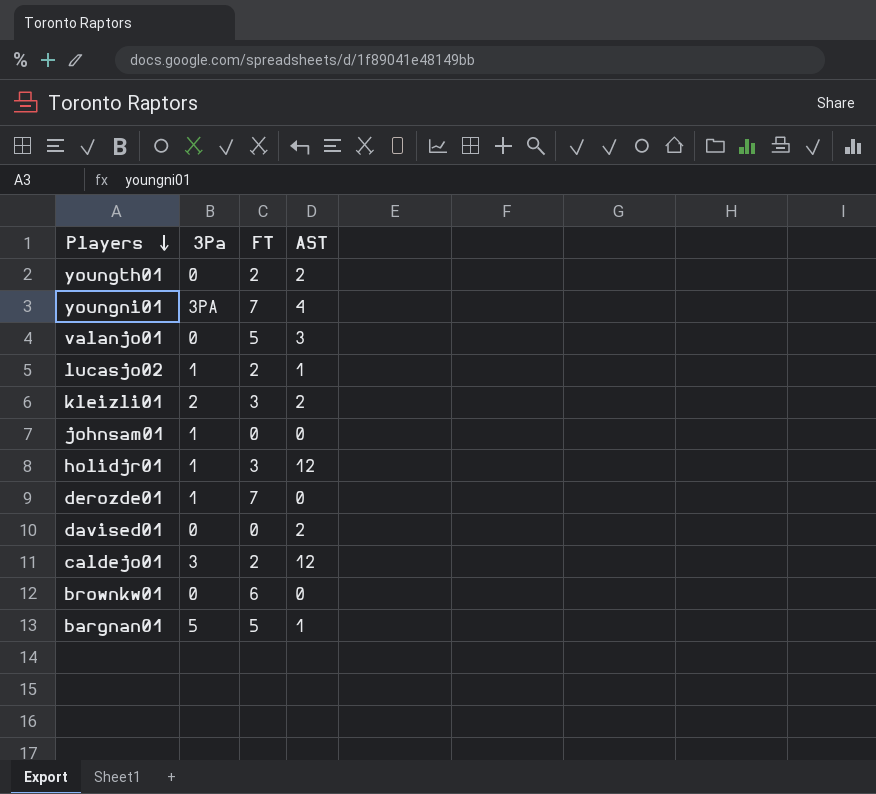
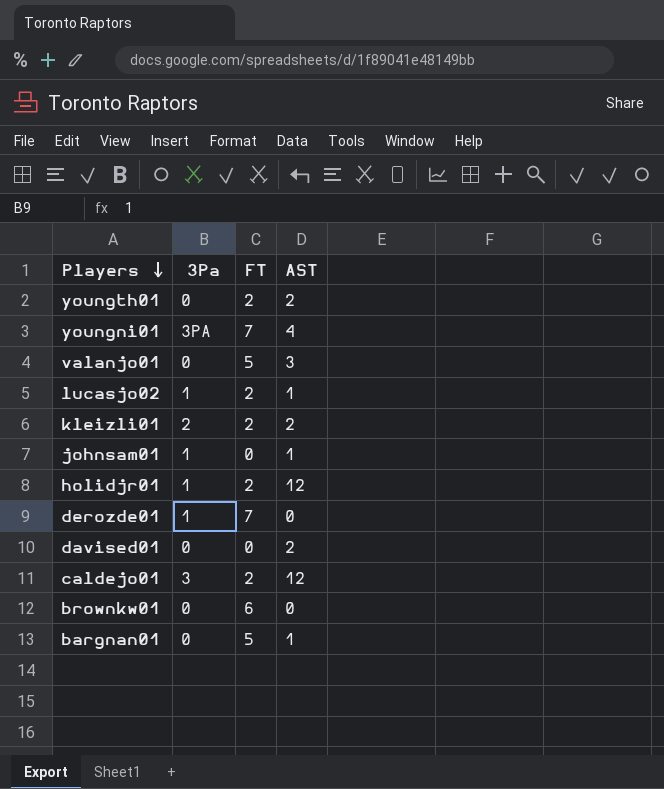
kleizli01 | FT: 3 -> 2
johnsam01 | AST: 0 -> 1
holidjr01 | FT: 3 -> 2
bargnan01 | 3Pa: 5 -> 0

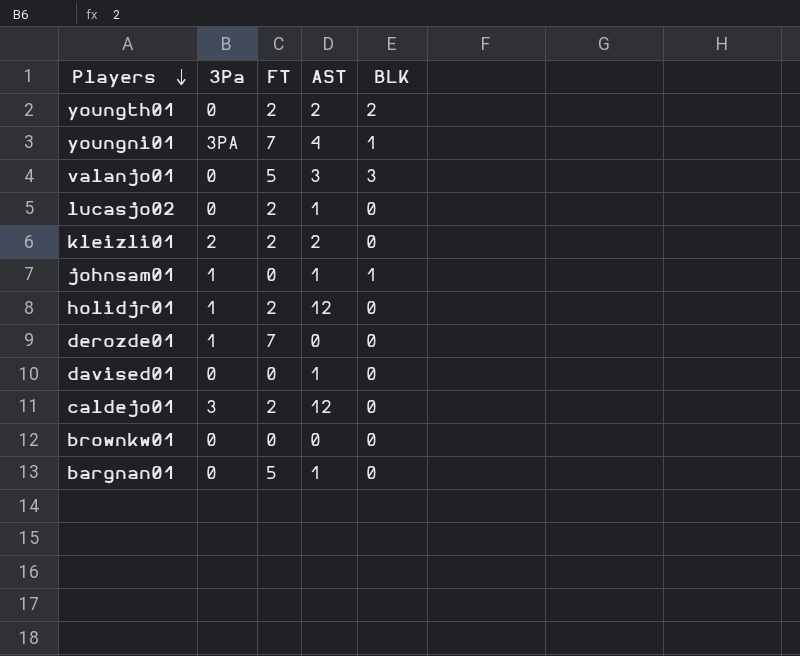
column BLK | position: none -> 5
lucasjo02 | 3Pa: 1 -> 0
davised01 | AST: 2 -> 1
brownkw01 | FT: 6 -> 0

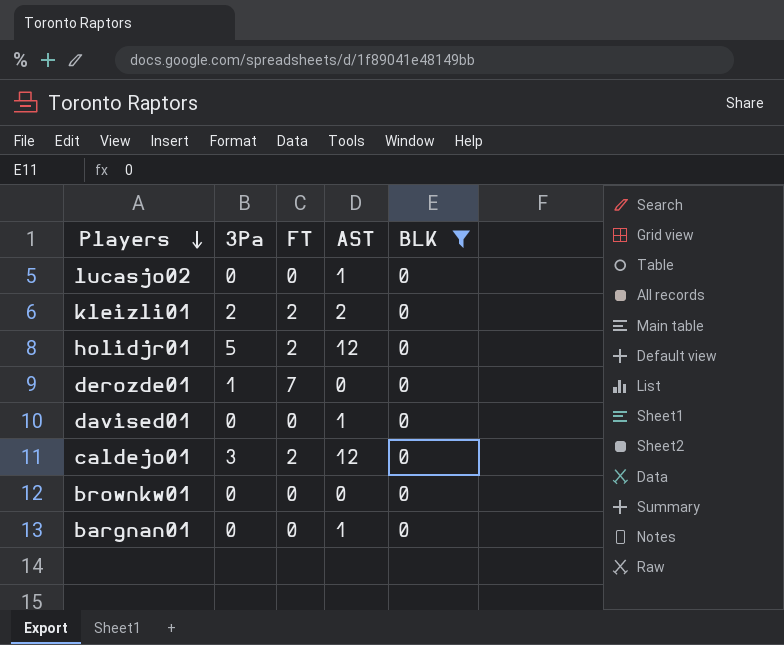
filter: none -> BLK = 0
lucasjo02 | FT: 2 -> 0
holidjr01 | 3Pa: 1 -> 5
bargnan01 | FT: 5 -> 0

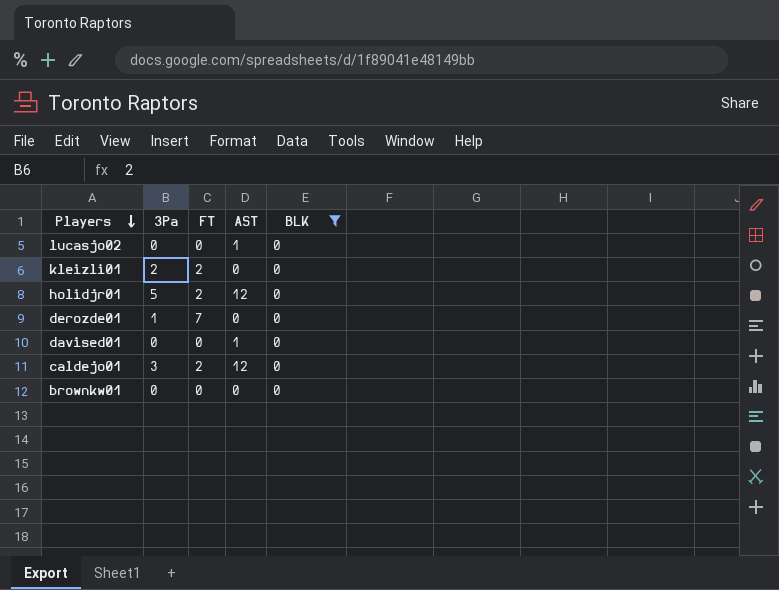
row bargnan01: 0 | 0 | 1 | 0 -> none
kleizli01 | AST: 2 -> 0

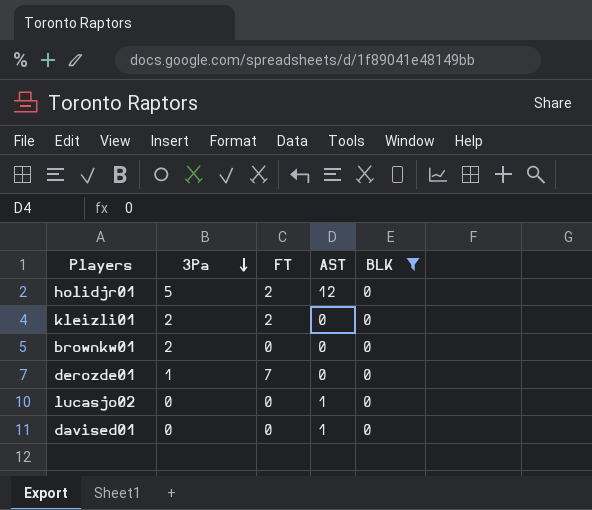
row order: Players descending -> 3Pa descending
row caldejo01: 3 | 2 | 12 | 0 -> none
brownkw01 | 3Pa: 0 -> 2

